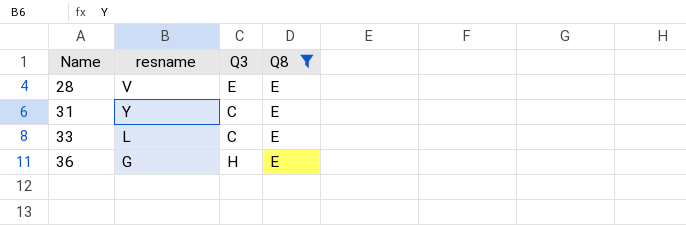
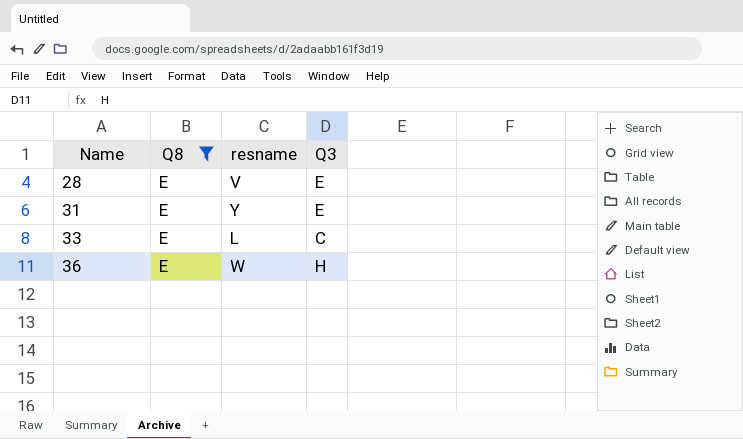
column Q8 | position: 4 -> 2
31 | Q3: C -> E
36 | resname: G -> W

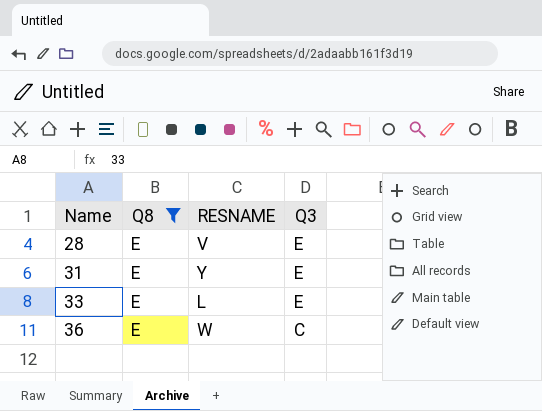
column name: resname -> RESNAME
33 | Q3: C -> E
36 | Q3: H -> C

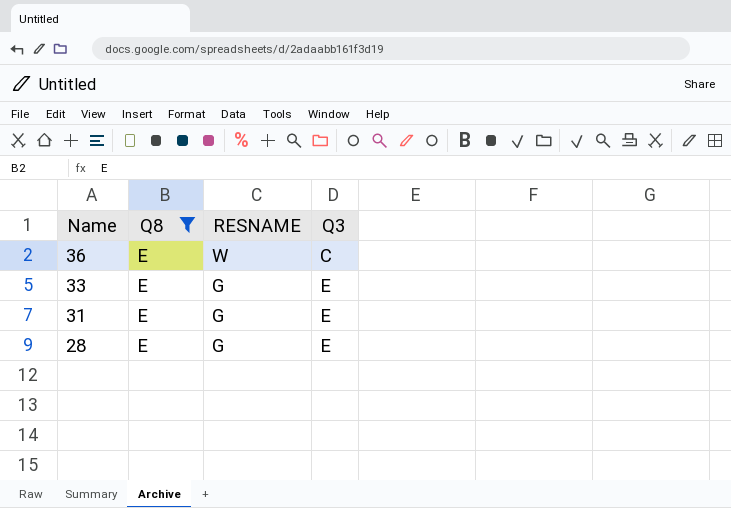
row order: Name ascending -> Name descending
33 | RESNAME: L -> G
31 | RESNAME: Y -> G
28 | RESNAME: V -> G

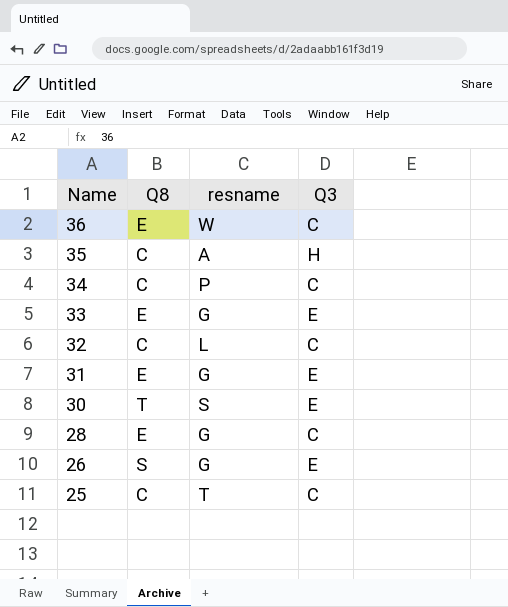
filter: Q8 = E -> none
column name: RESNAME -> resname
28 | Q3: E -> C

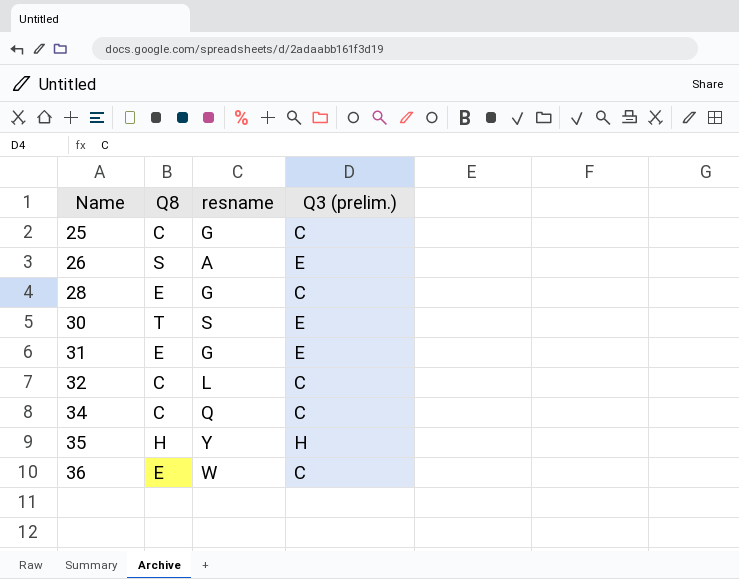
row order: Name descending -> Name ascending
column name: Q3 -> Q3 (prelim.)
row 33: E | G | E -> none
25 | resname: T -> G
26 | resname: G -> A
34 | resname: P -> Q
35 | Q8: C -> H
35 | resname: A -> Y

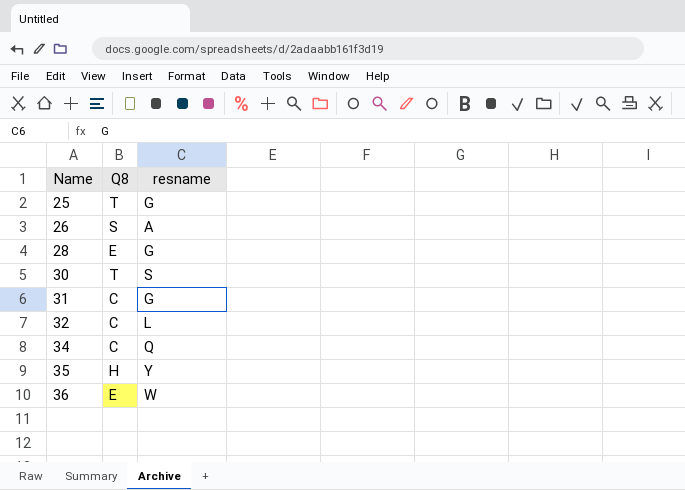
column Q3 (prelim.) | position: 4 -> none
25 | Q8: C -> T
31 | Q8: E -> C

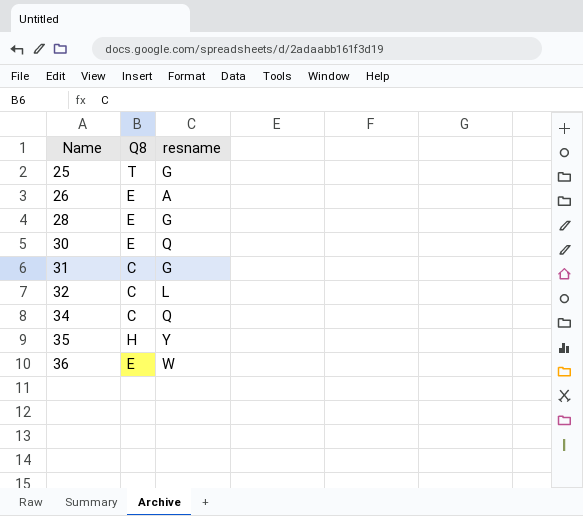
26 | Q8: S -> E
30 | Q8: T -> E
30 | resname: S -> Q

